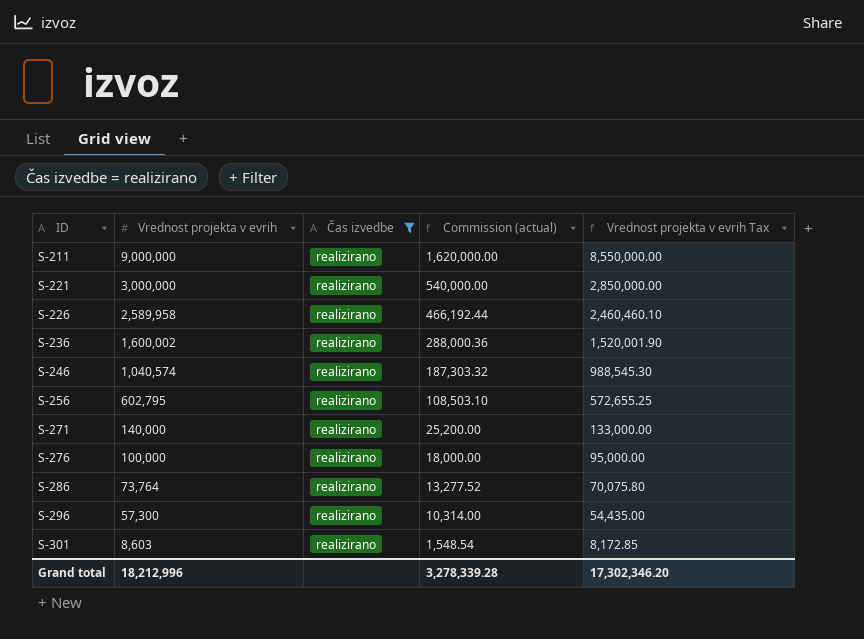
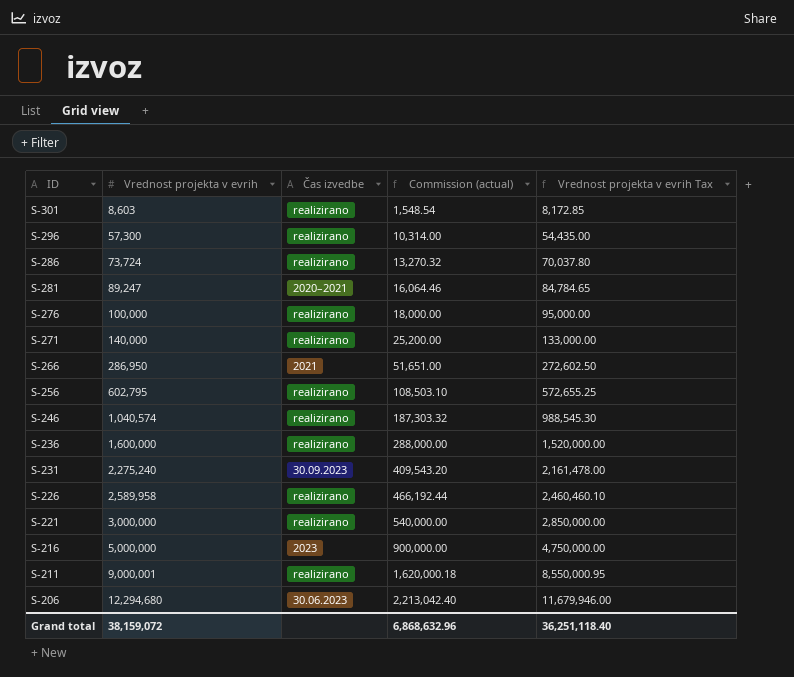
filter: Čas izvedbe = realizirano -> none
row order: ID ascending -> ID descending
S-286 | Vrednost projekta v evrih: 73,764 -> 73,724
S-286 | Commission (actual): 13,277.52 -> 13,270.32
S-286 | Vrednost projekta v evrih Tax: 70,075.80 -> 70,037.80
S-236 | Vrednost projekta v evrih: 1,600,002 -> 1,600,000
S-236 | Commission (actual): 288,000.36 -> 288,000.00
S-236 | Vrednost projekta v evrih Tax: 1,520,001.90 -> 1,520,000.00
S-211 | Vrednost projekta v evrih: 9,000,000 -> 9,000,001
S-211 | Commission (actual): 1,620,000.00 -> 1,620,000.18
S-211 | Vrednost projekta v evrih Tax: 8,550,000.00 -> 8,550,000.95
Grand total | Vrednost projekta v evrih: 18,212,996 -> 38,159,072
Grand total | Commission (actual): 3,278,339.28 -> 6,868,632.96
Grand total | Vrednost projekta v evrih Tax: 17,302,346.20 -> 36,251,118.40

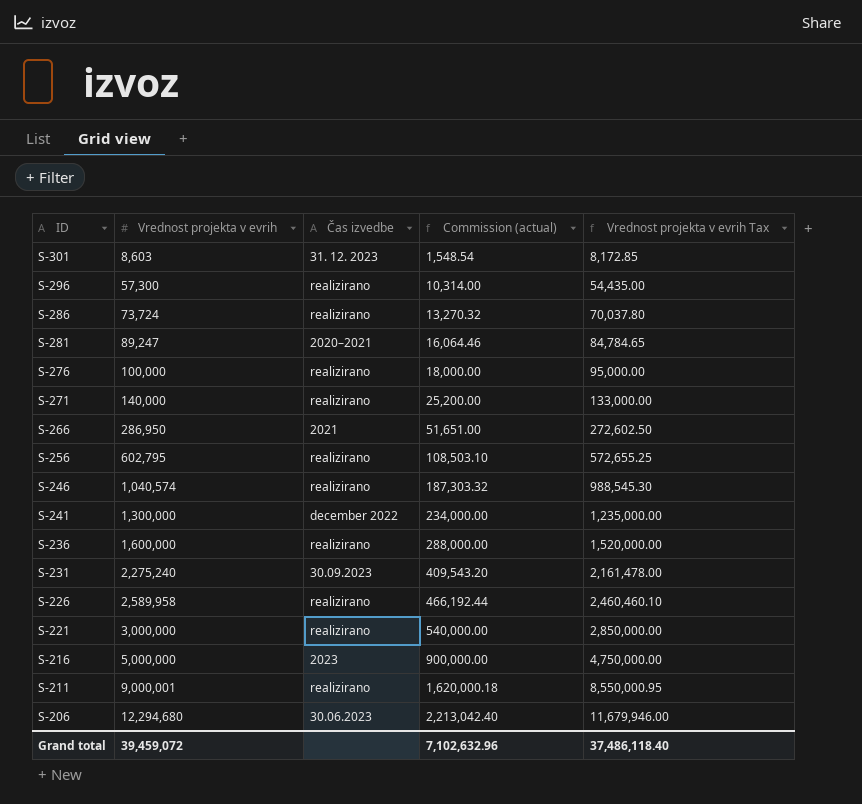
S-301 | Čas izvedbe: realizirano -> 31. 12. 2023
row S-241: none -> 1,300,000 | december 2022 | 234,000.00 | 1,235,000.00
Grand total | Vrednost projekta v evrih: 38,159,072 -> 39,459,072
Grand total | Commission (actual): 6,868,632.96 -> 7,102,632.96
Grand total | Vrednost projekta v evrih Tax: 36,251,118.40 -> 37,486,118.40

